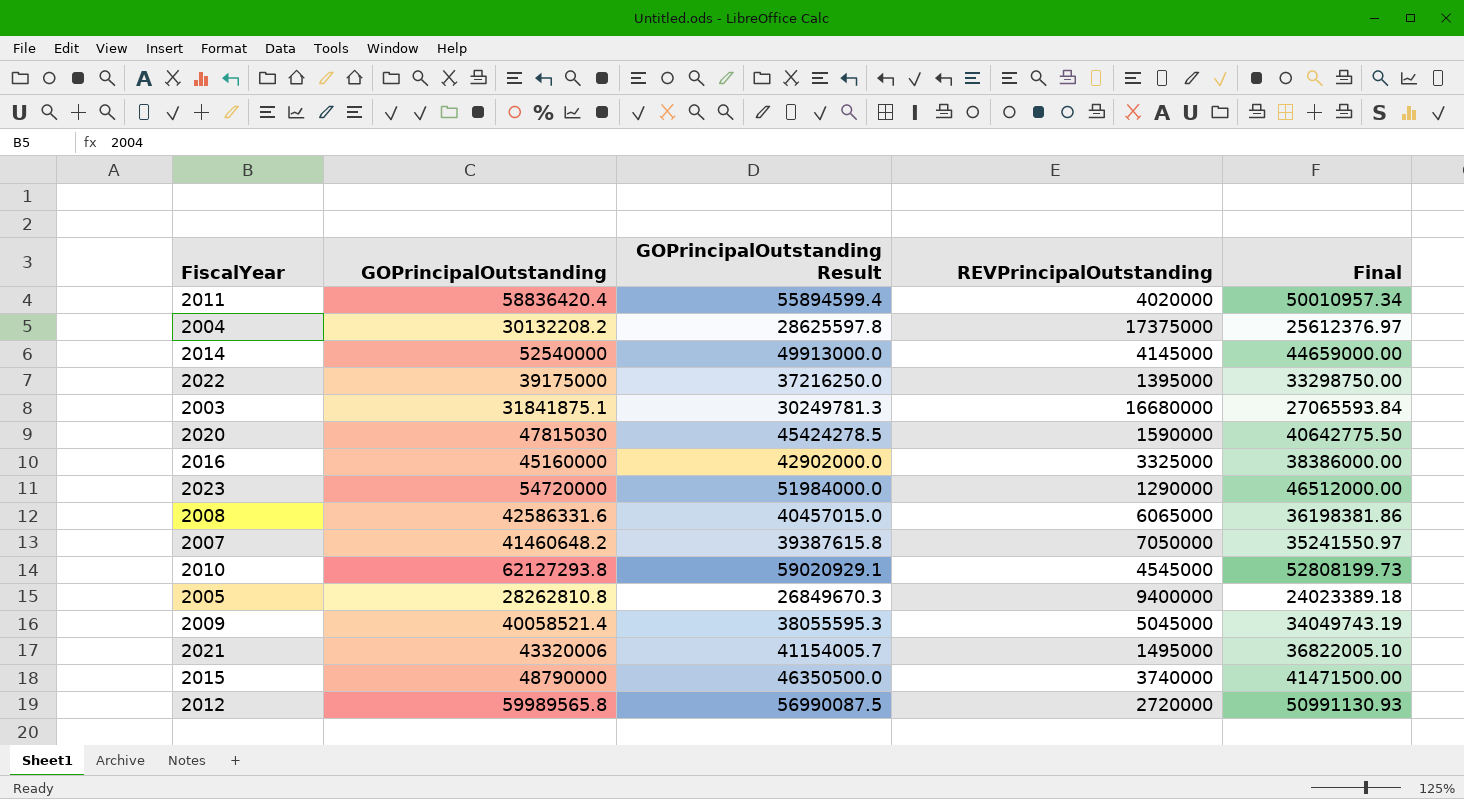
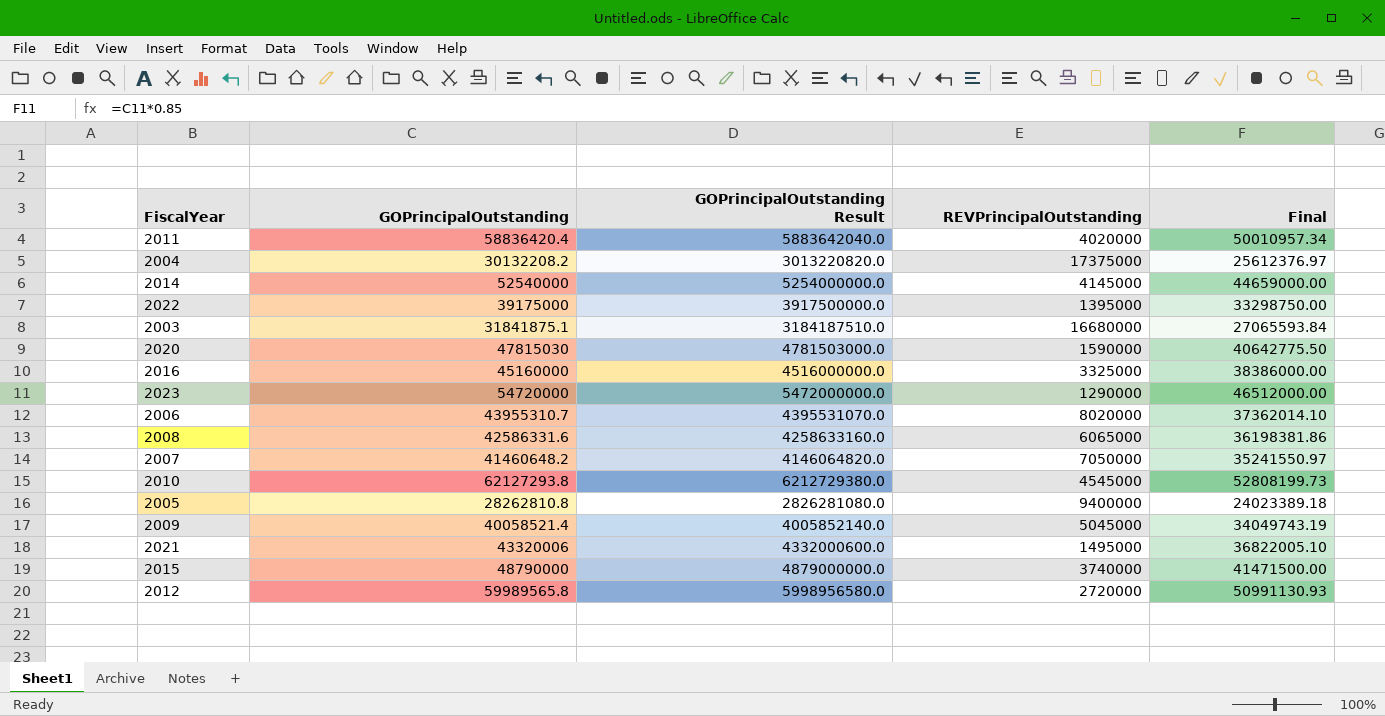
column GOPrincipalOutstanding Result | formula: [GOPrincipalOutstanding] * 0.95 -> [GOPrincipalOutstanding] * 100
row 2006: none -> 43955310.7 | 4395531070.0 | 8020000 | 37362014.10

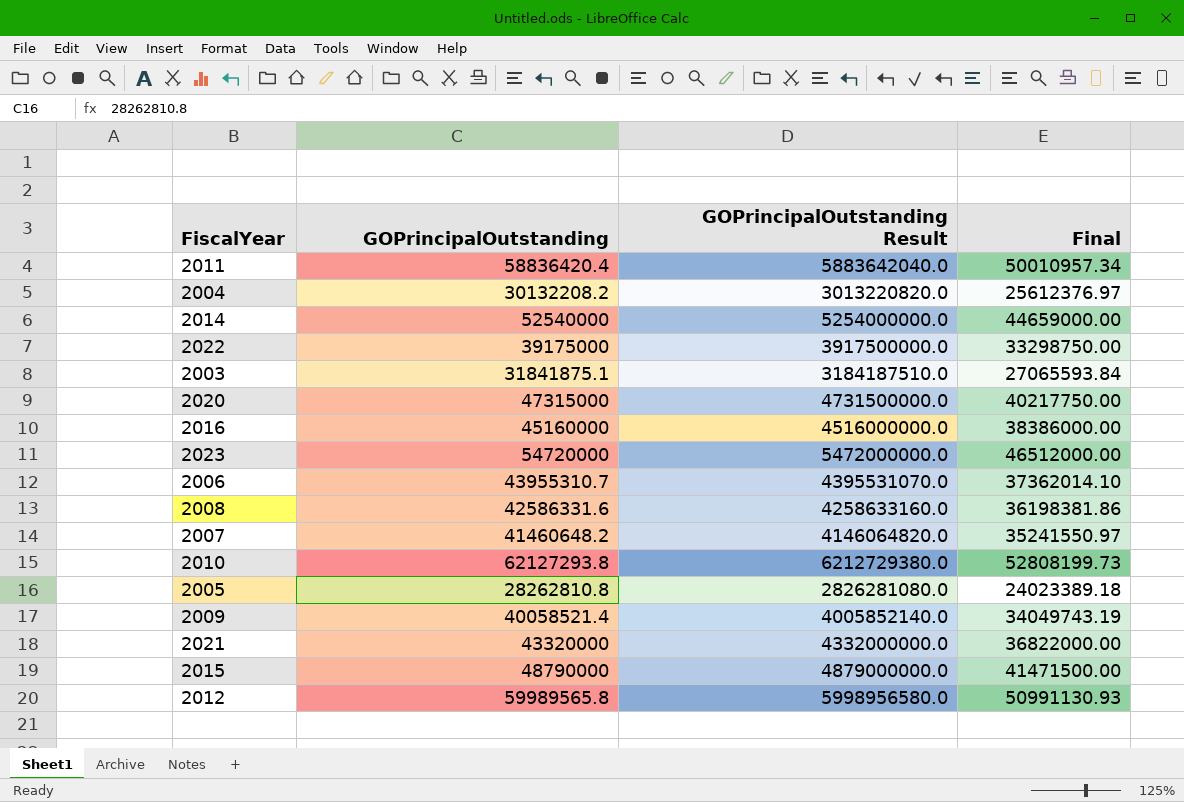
column REVPrincipalOutstanding | position: 4 -> none
2020 | GOPrincipalOutstanding: 47815030 -> 47315000
2020 | GOPrincipalOutstanding Result: 4781503000.0 -> 4731500000.0
2020 | Final: 40642775.50 -> 40217750.00
2021 | GOPrincipalOutstanding: 43320006 -> 43320000
2021 | GOPrincipalOutstanding Result: 4332000600.0 -> 4332000000.0
2021 | Final: 36822005.10 -> 36822000.00

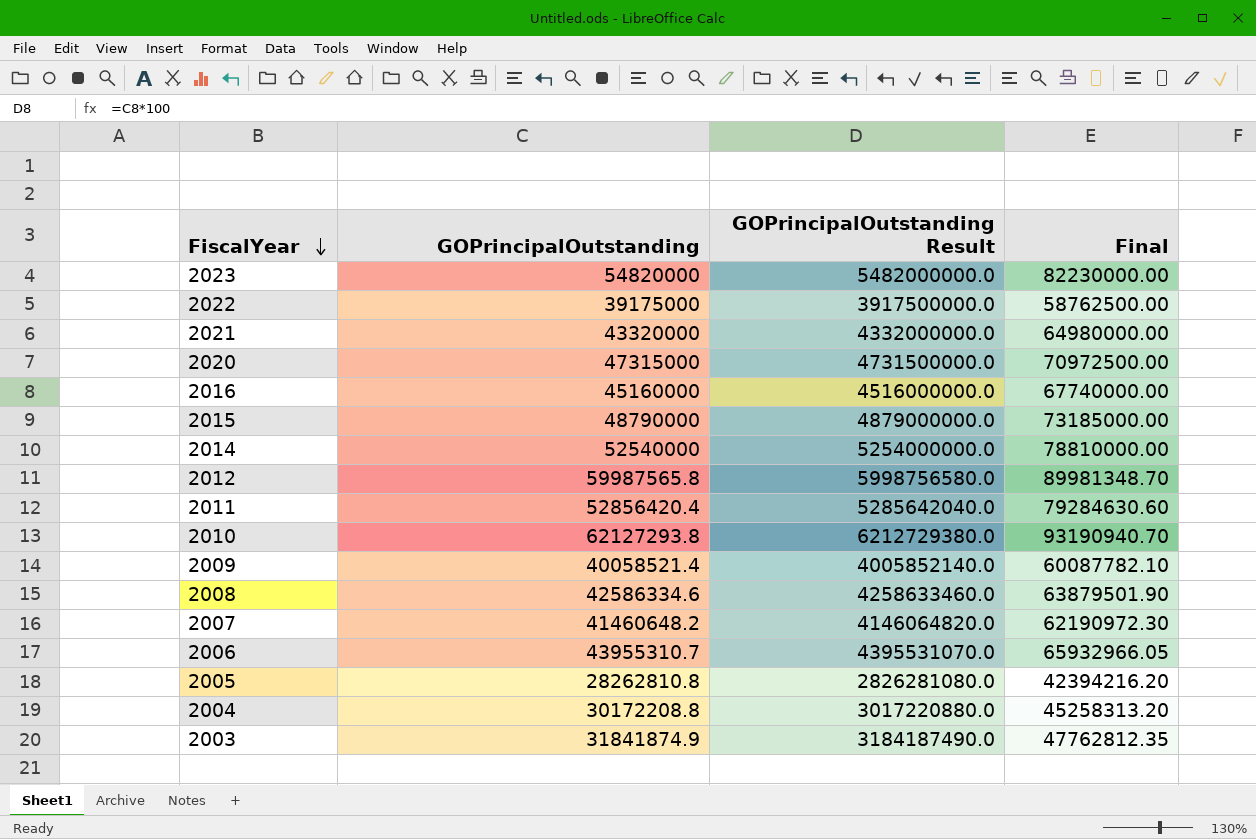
row order: none -> FiscalYear descending
column Final | formula: [GOPrincipalOutstanding] * 0.85 -> [GOPrincipalOutstanding] * 1.5
2023 | GOPrincipalOutstanding: 54720000 -> 54820000
2023 | GOPrincipalOutstanding Result: 5472000000.0 -> 5482000000.0
2012 | GOPrincipalOutstanding: 59989565.8 -> 59987565.8
2012 | GOPrincipalOutstanding Result: 5998956580.0 -> 5998756580.0
2011 | GOPrincipalOutstanding: 58836420.4 -> 52856420.4
2011 | GOPrincipalOutstanding Result: 5883642040.0 -> 5285642040.0
2008 | GOPrincipalOutstanding: 42586331.6 -> 42586334.6
2008 | GOPrincipalOutstanding Result: 4258633160.0 -> 4258633460.0
2004 | GOPrincipalOutstanding: 30132208.2 -> 30172208.8
2004 | GOPrincipalOutstanding Result: 3013220820.0 -> 3017220880.0
2003 | GOPrincipalOutstanding: 31841875.1 -> 31841874.9
2003 | GOPrincipalOutstanding Result: 3184187510.0 -> 3184187490.0

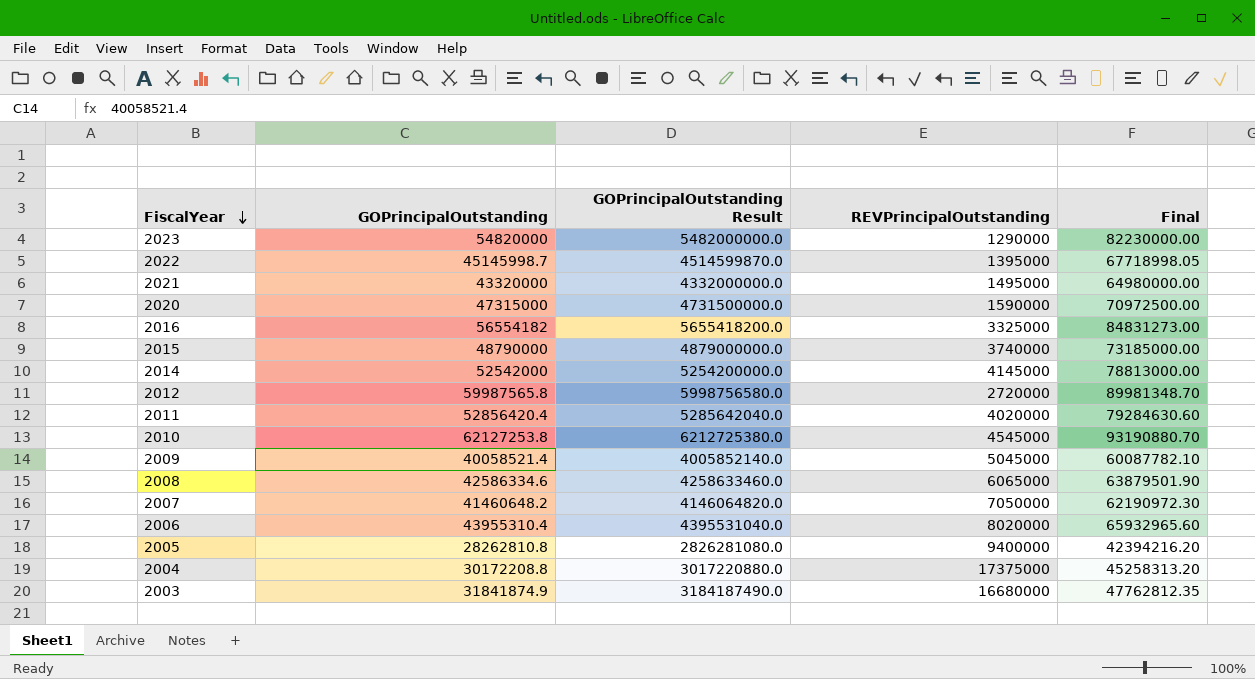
column REVPrincipalOutstanding | position: none -> 4
2022 | GOPrincipalOutstanding: 39175000 -> 45145998.7
2022 | GOPrincipalOutstanding Result: 3917500000.0 -> 4514599870.0
2022 | Final: 58762500.00 -> 67718998.05
2016 | GOPrincipalOutstanding: 45160000 -> 56554182
2016 | GOPrincipalOutstanding Result: 4516000000.0 -> 5655418200.0
2016 | Final: 67740000.00 -> 84831273.00
2014 | GOPrincipalOutstanding: 52540000 -> 52542000
2014 | GOPrincipalOutstanding Result: 5254000000.0 -> 5254200000.0
2014 | Final: 78810000.00 -> 78813000.00
2010 | GOPrincipalOutstanding: 62127293.8 -> 62127253.8
2010 | GOPrincipalOutstanding Result: 6212729380.0 -> 6212725380.0
2010 | Final: 93190940.70 -> 93190880.70
2006 | GOPrincipalOutstanding: 43955310.7 -> 43955310.4
2006 | GOPrincipalOutstanding Result: 4395531070.0 -> 4395531040.0
2006 | Final: 65932966.05 -> 65932965.60

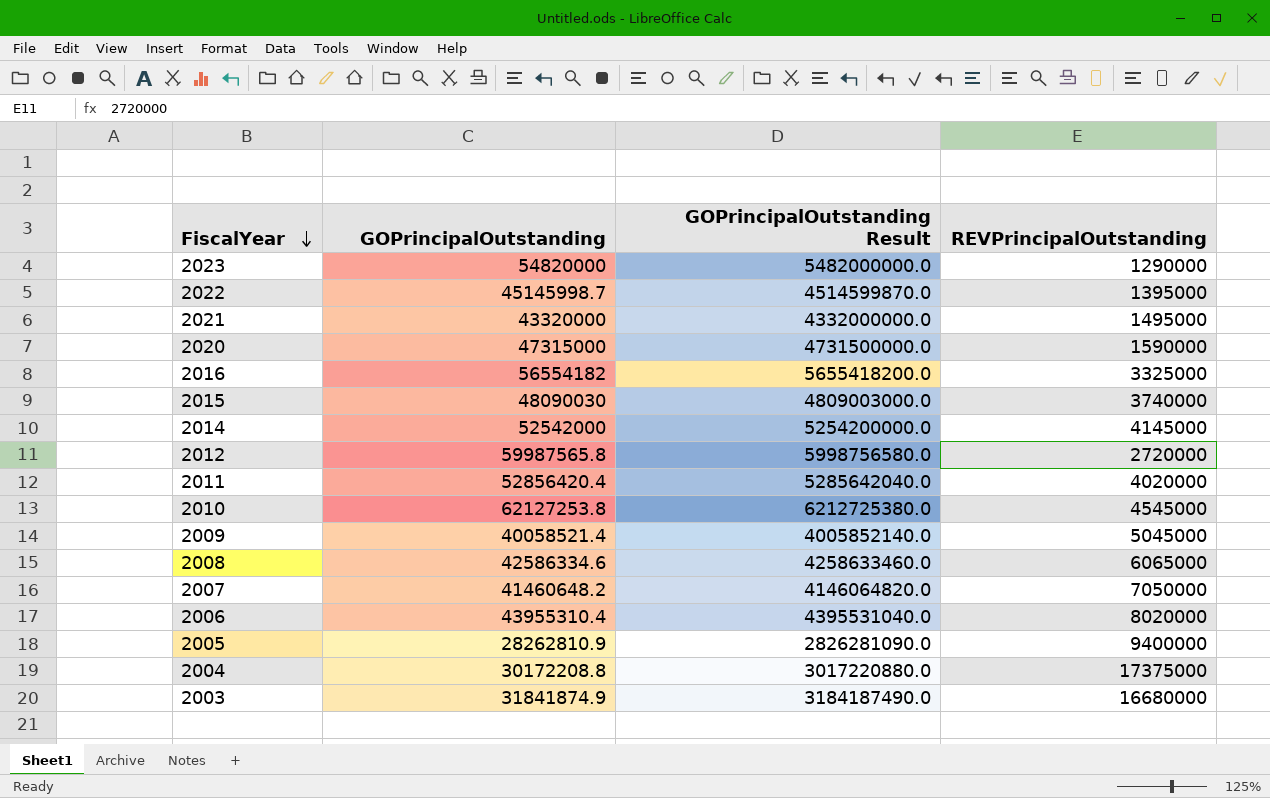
column Final | formula: [GOPrincipalOutstanding] * 1.5 -> none
2015 | GOPrincipalOutstanding: 48790000 -> 48090030
2015 | GOPrincipalOutstanding Result: 4879000000.0 -> 4809003000.0
2005 | GOPrincipalOutstanding: 28262810.8 -> 28262810.9
2005 | GOPrincipalOutstanding Result: 2826281080.0 -> 2826281090.0

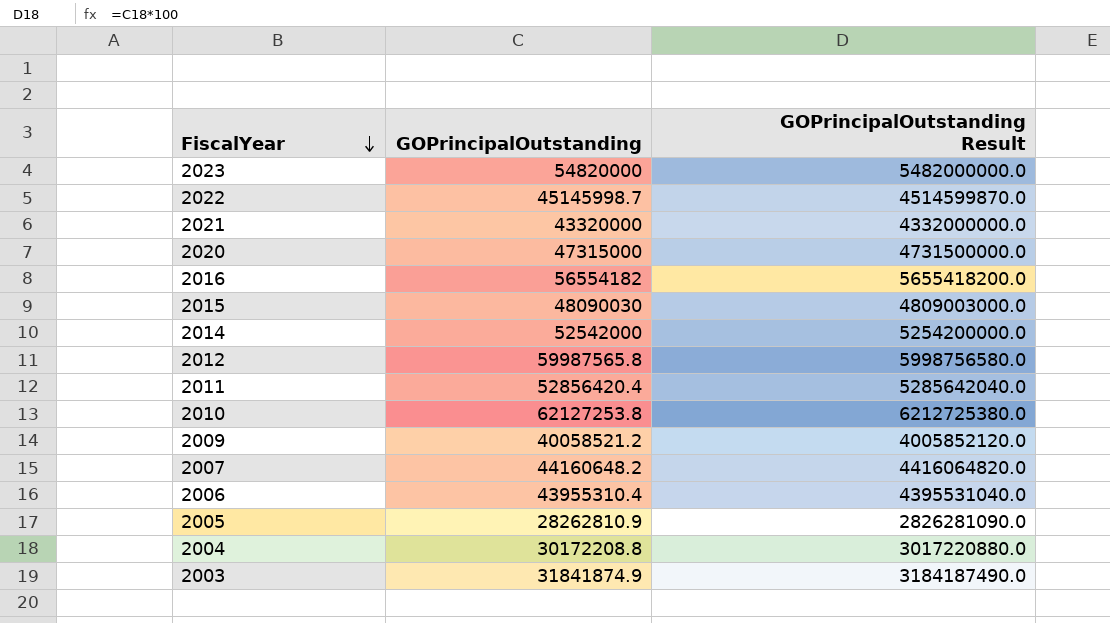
column REVPrincipalOutstanding | position: 4 -> none
row 2008: 42586334.6 | 4258633460.0 | 6065000 -> none
2009 | GOPrincipalOutstanding: 40058521.4 -> 40058521.2
2009 | GOPrincipalOutstanding Result: 4005852140.0 -> 4005852120.0
2007 | GOPrincipalOutstanding: 41460648.2 -> 44160648.2
2007 | GOPrincipalOutstanding Result: 4146064820.0 -> 4416064820.0

